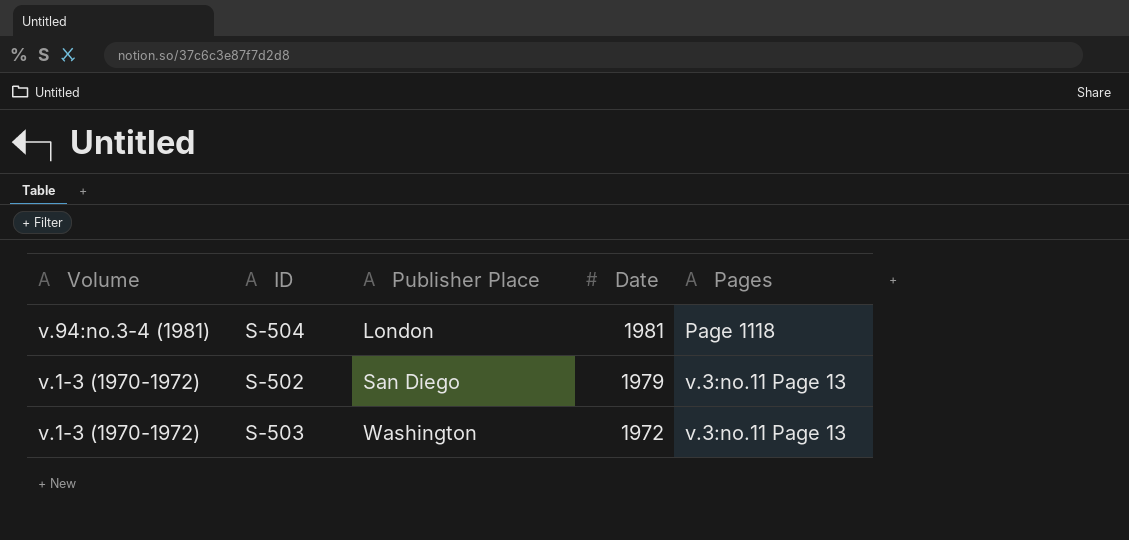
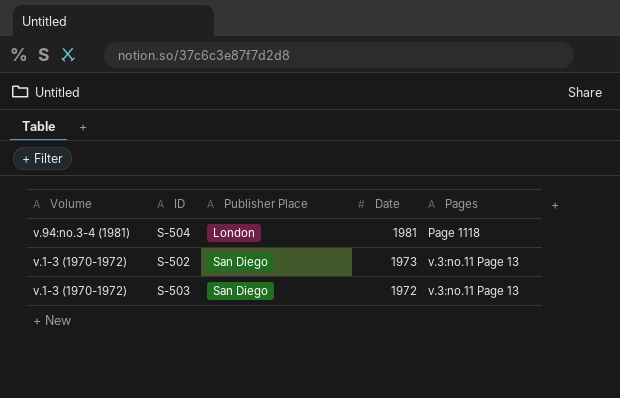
S-502 | Date: 1979 -> 1973
S-503 | Publisher Place: Washington -> San Diego

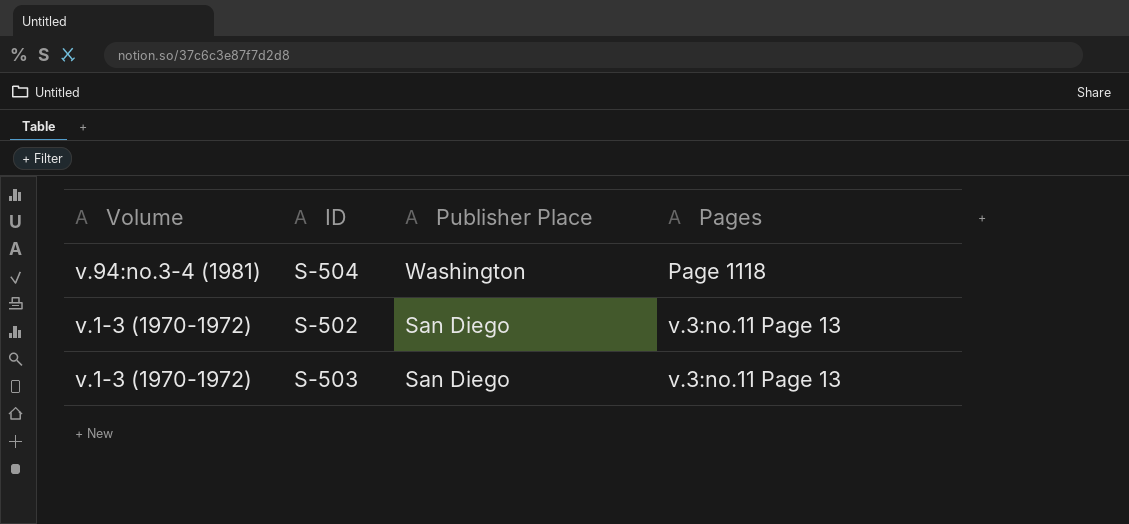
column Date | position: 4 -> none
S-504 | Publisher Place: London -> Washington

